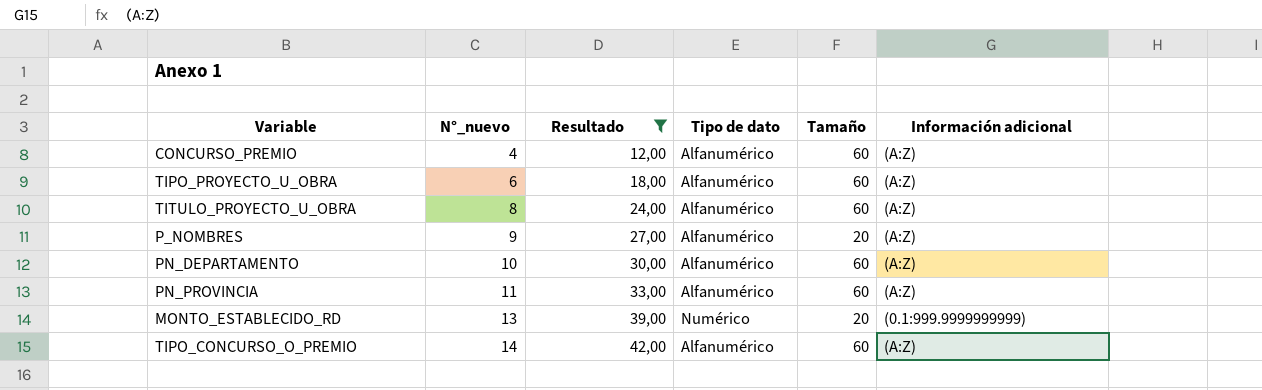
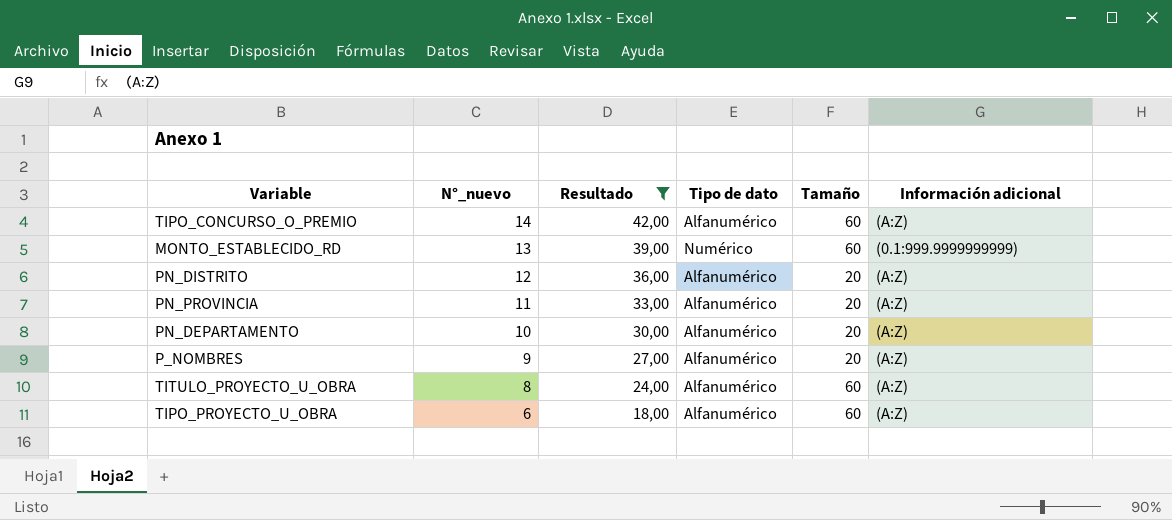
row order: N°_nuevo ascending -> N°_nuevo descending
row CONCURSO_PREMIO: 4 | 12,00 | Alfanumérico | 60 | (A:Z) -> none
MONTO_ESTABLECIDO_RD | Tamaño: 20 -> 60
row PN_DISTRITO: none -> 12 | 36,00 | Alfanumérico | 20 | (A:Z)
PN_PROVINCIA | Tamaño: 60 -> 20
PN_DEPARTAMENTO | Tamaño: 60 -> 20

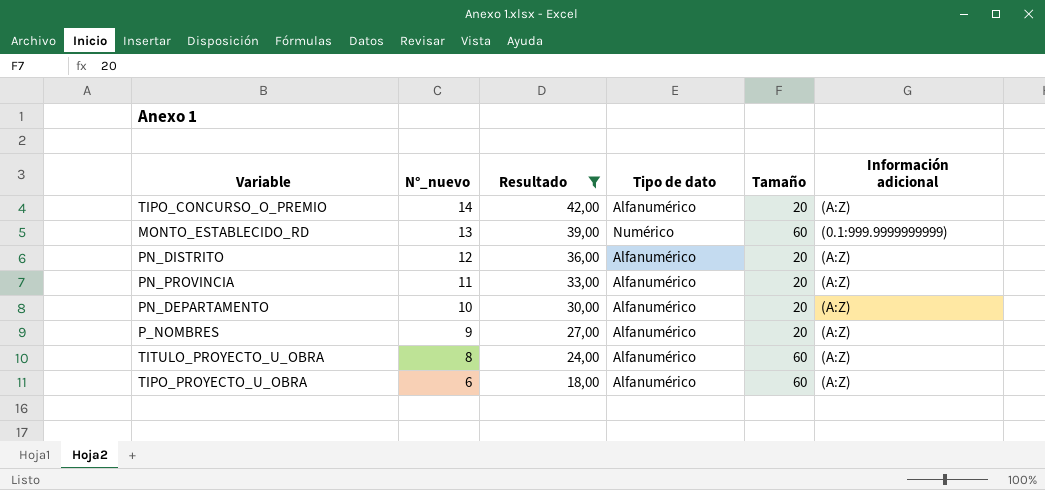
TIPO_CONCURSO_O_PREMIO | Tamaño: 60 -> 20

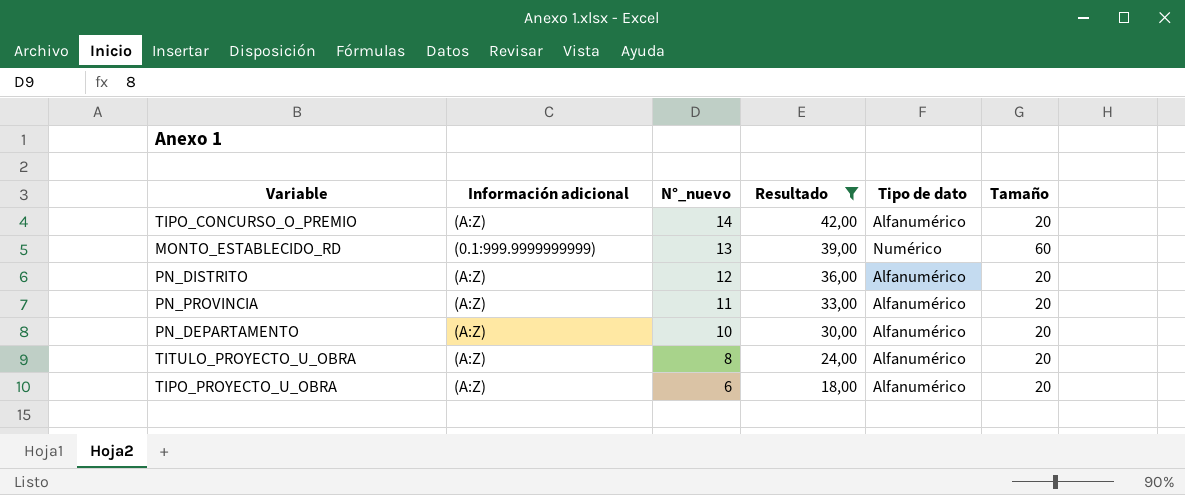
column Información adicional | position: 6 -> 2
row P_NOMBRES: 9 | 27,00 | Alfanumérico | 20 | (A:Z) -> none
TITULO_PROYECTO_U_OBRA | Tamaño: 60 -> 20
TIPO_PROYECTO_U_OBRA | Tamaño: 60 -> 20

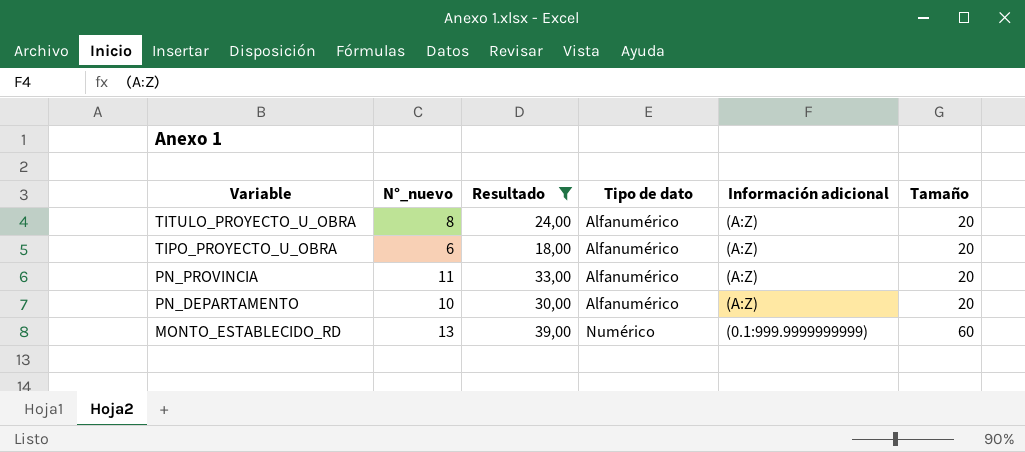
row order: N°_nuevo descending -> Variable descending
column Información adicional | position: 2 -> 5
row TIPO_CONCURSO_O_PREMIO: (A:Z) | 14 | 42,00 | Alfanumérico | 20 -> none
row PN_DISTRITO: (A:Z) | 12 | 36,00 | Alfanumérico | 20 -> none

